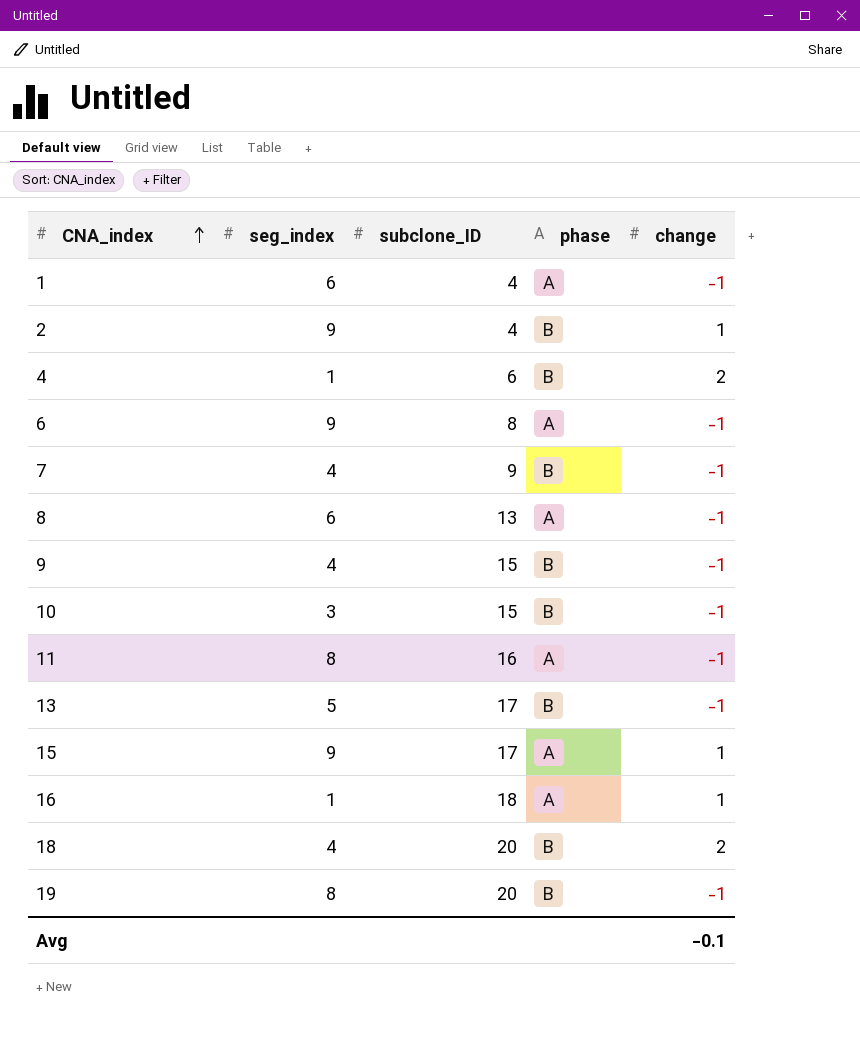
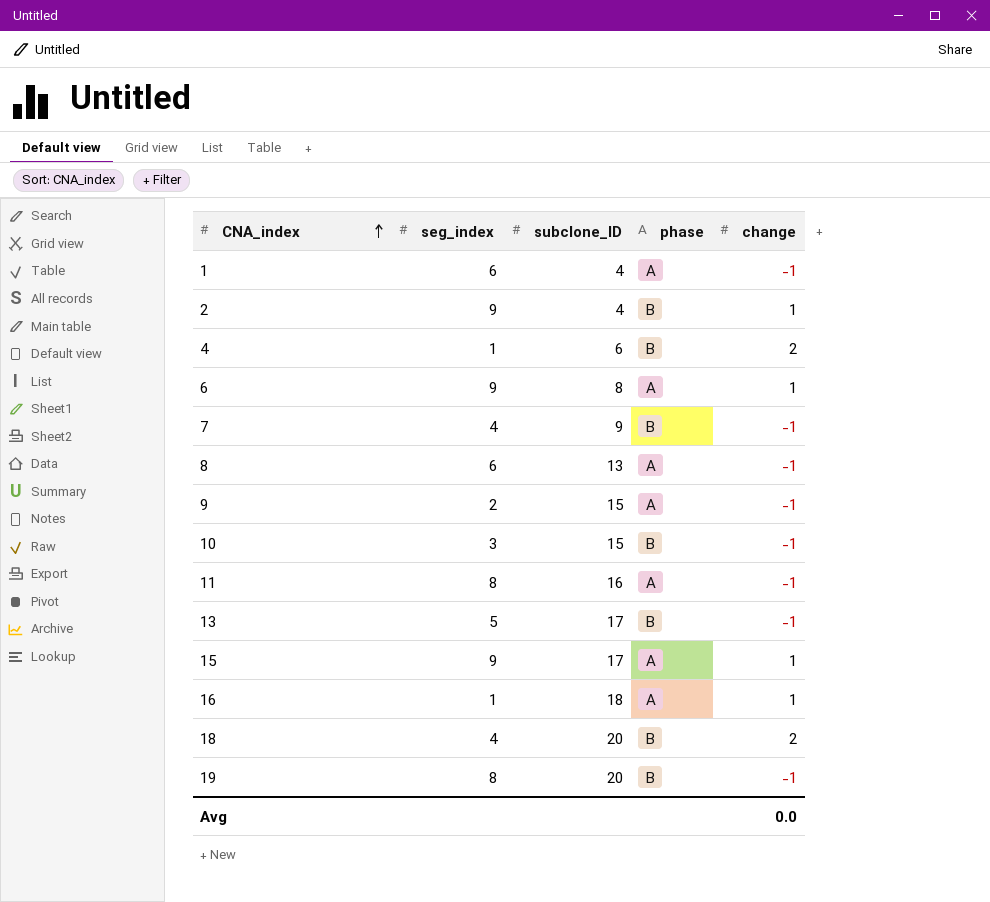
6 | change: -1 -> 1
9 | seg_index: 4 -> 2
9 | phase: B -> A
Avg | change: -0.1 -> 0.0

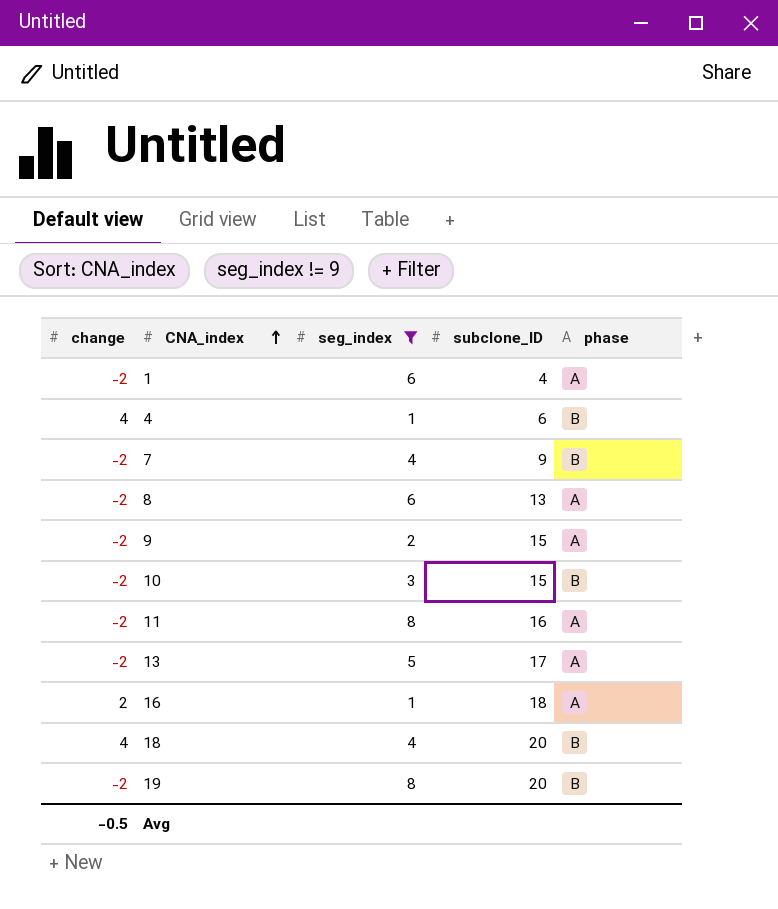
filter: none -> seg_index != 9
column change | position: 5 -> 1
1 | change: -1 -> -2
4 | change: 2 -> 4
7 | change: -1 -> -2
8 | change: -1 -> -2
9 | change: -1 -> -2
10 | change: -1 -> -2
11 | change: -1 -> -2
13 | change: -1 -> -2
13 | phase: B -> A
16 | change: 1 -> 2
18 | change: 2 -> 4
19 | change: -1 -> -2
Avg | change: 0.0 -> -0.5

